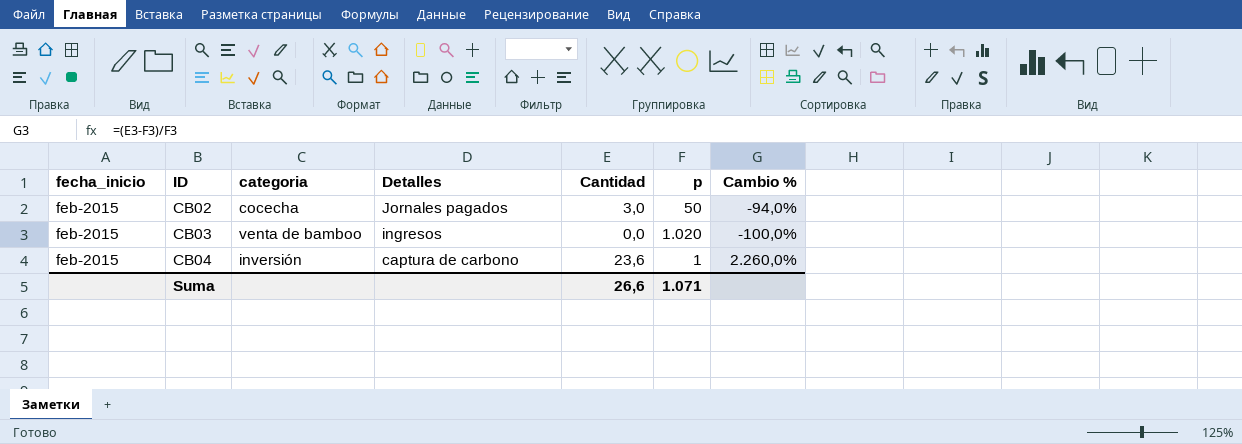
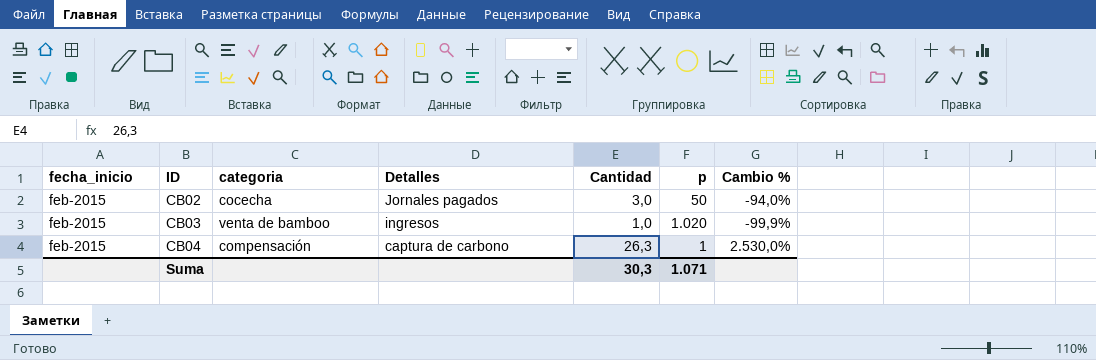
CB03 | Cantidad: 0,0 -> 1,0
CB03 | Cambio %: -100,0% -> -99,9%
CB04 | categoria: inversión -> compensación
CB04 | Cantidad: 23,6 -> 26,3
CB04 | Cambio %: 2.260,0% -> 2.530,0%
Suma | Cantidad: 26,6 -> 30,3

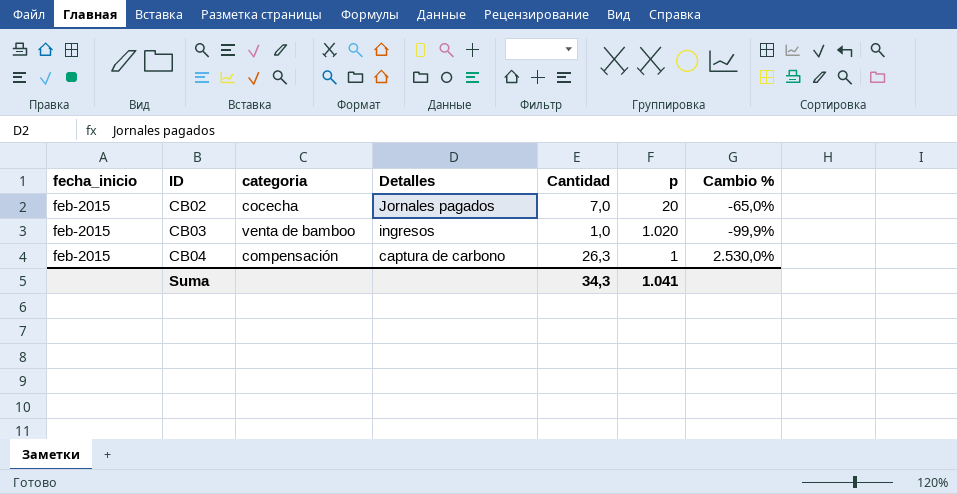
CB02 | Cantidad: 3,0 -> 7,0
CB02 | p: 50 -> 20
CB02 | Cambio %: -94,0% -> -65,0%
Suma | Cantidad: 30,3 -> 34,3
Suma | p: 1.071 -> 1.041

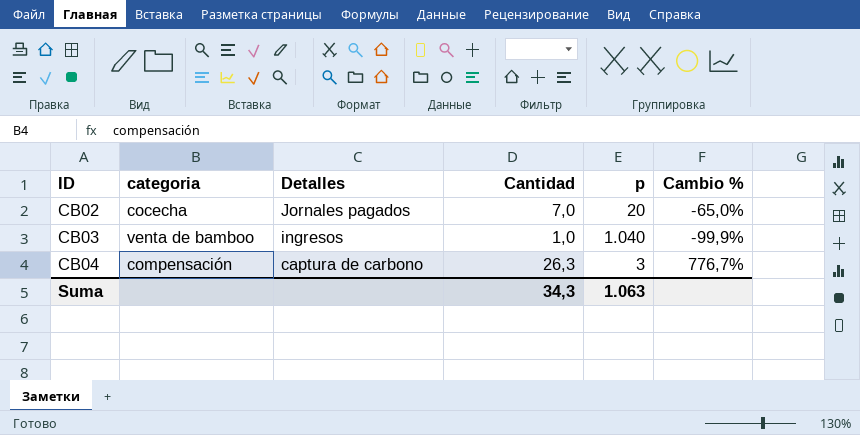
column fecha_inicio | position: 1 -> none
CB03 | p: 1.020 -> 1.040
CB04 | p: 1 -> 3
CB04 | Cambio %: 2.530,0% -> 776,7%
Suma | p: 1.041 -> 1.063

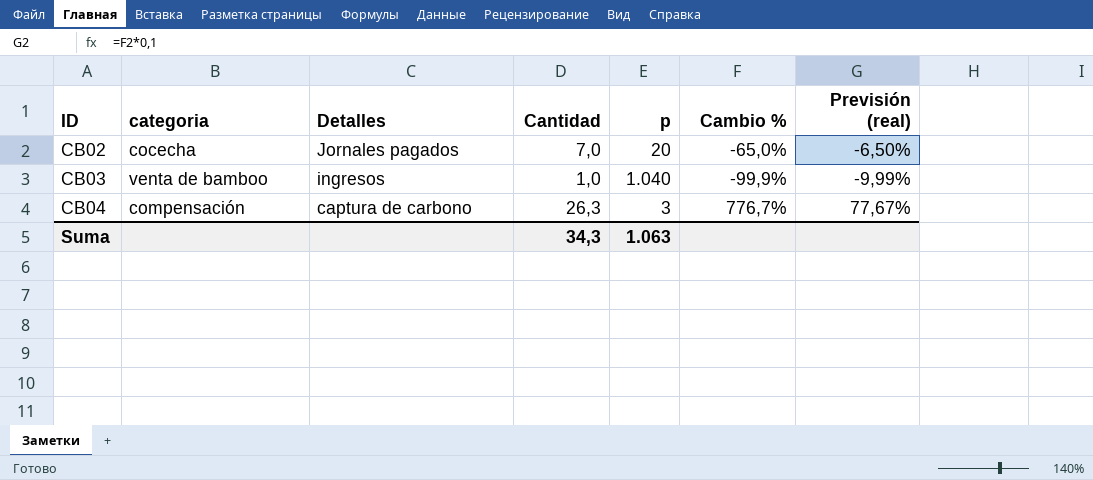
column Previsión (real) | formula: none -> [Cambio %] * 0,1

